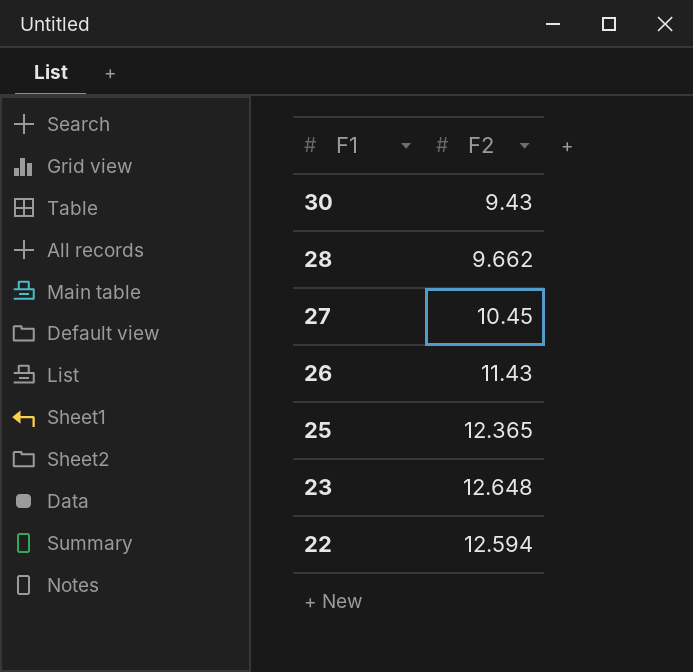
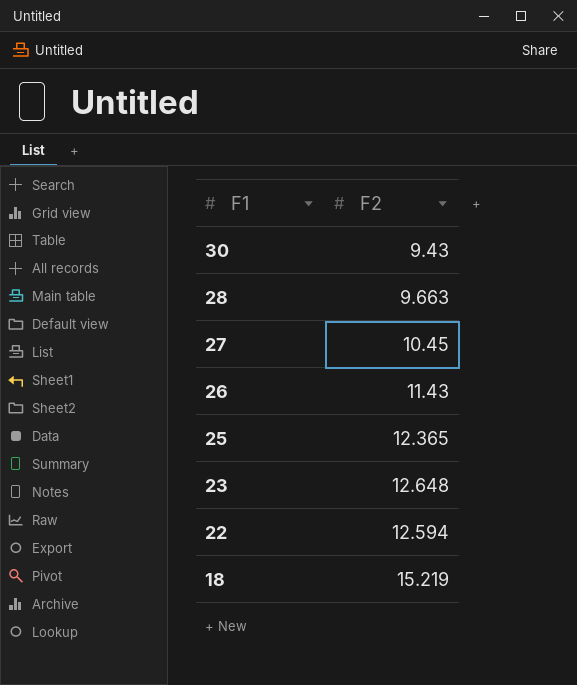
28 | F2: 9.662 -> 9.663
row 18: none -> 15.219

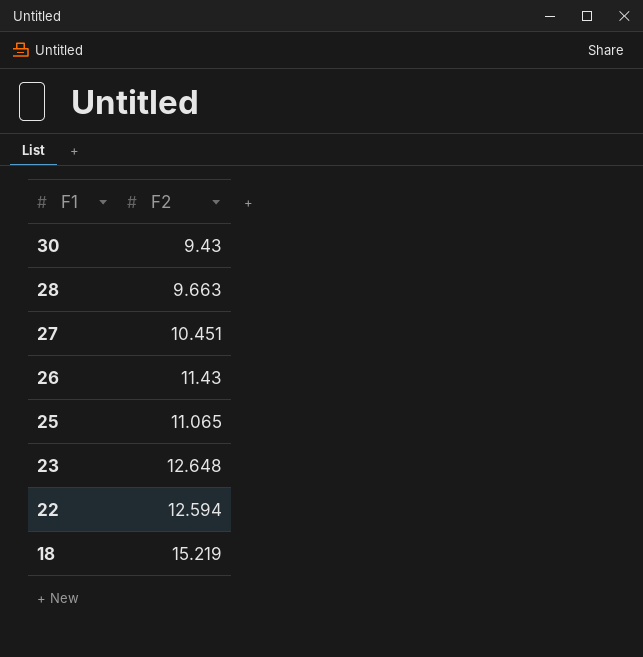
27 | F2: 10.45 -> 10.451
25 | F2: 12.365 -> 11.065

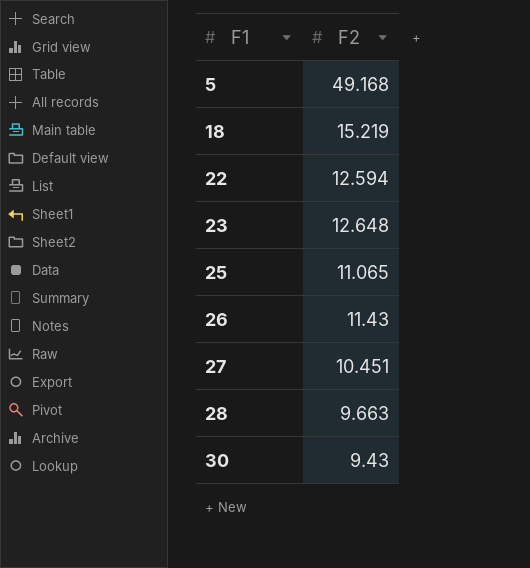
row order: F1 descending -> F1 ascending
row 5: none -> 49.168

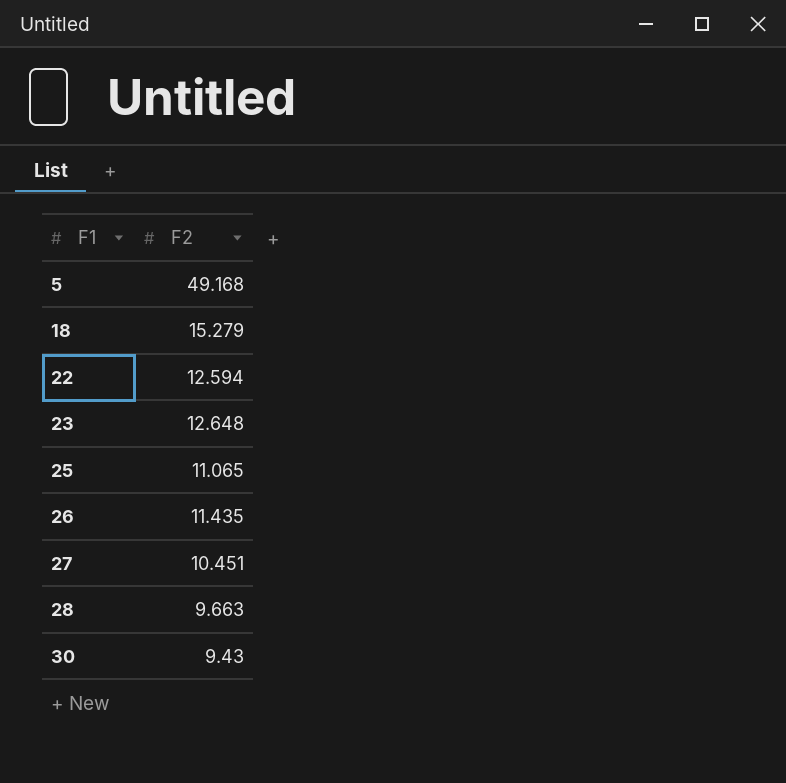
18 | F2: 15.219 -> 15.279
26 | F2: 11.43 -> 11.435

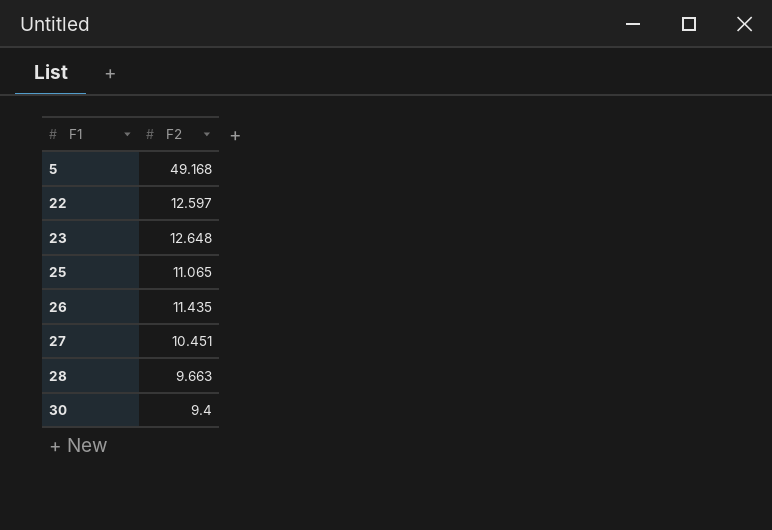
row 18: 15.279 -> none
22 | F2: 12.594 -> 12.597
30 | F2: 9.43 -> 9.4

